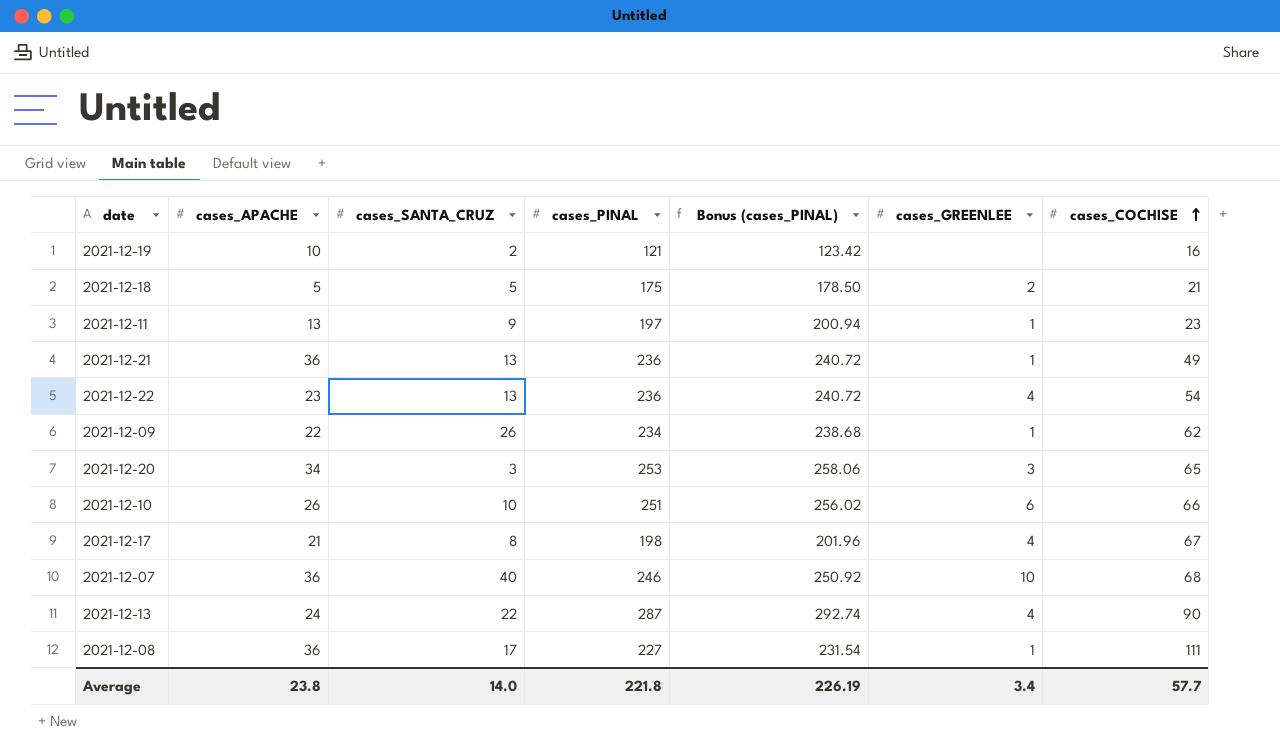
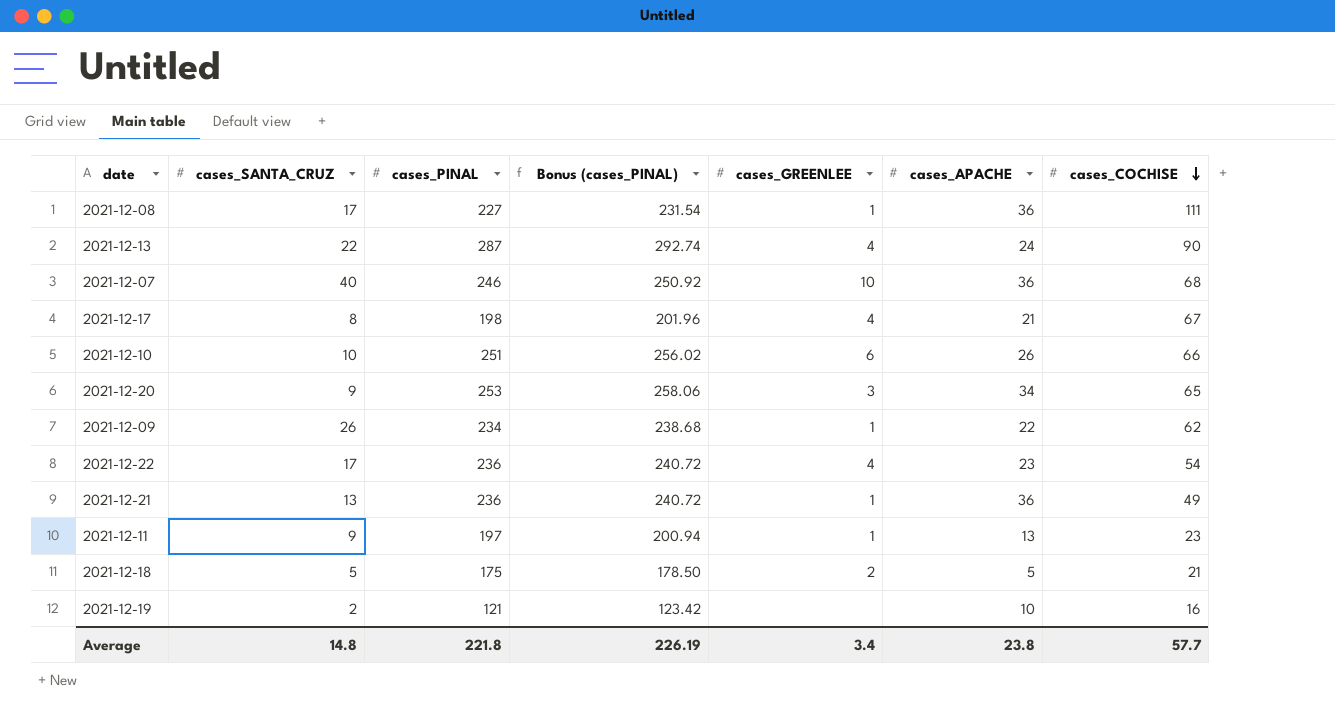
row order: cases_COCHISE ascending -> cases_COCHISE descending
column cases_APACHE | position: 2 -> 6
2021-12-20 | cases_SANTA_CRUZ: 3 -> 9
2021-12-22 | cases_SANTA_CRUZ: 13 -> 17
Average | cases_SANTA_CRUZ: 14.0 -> 14.8

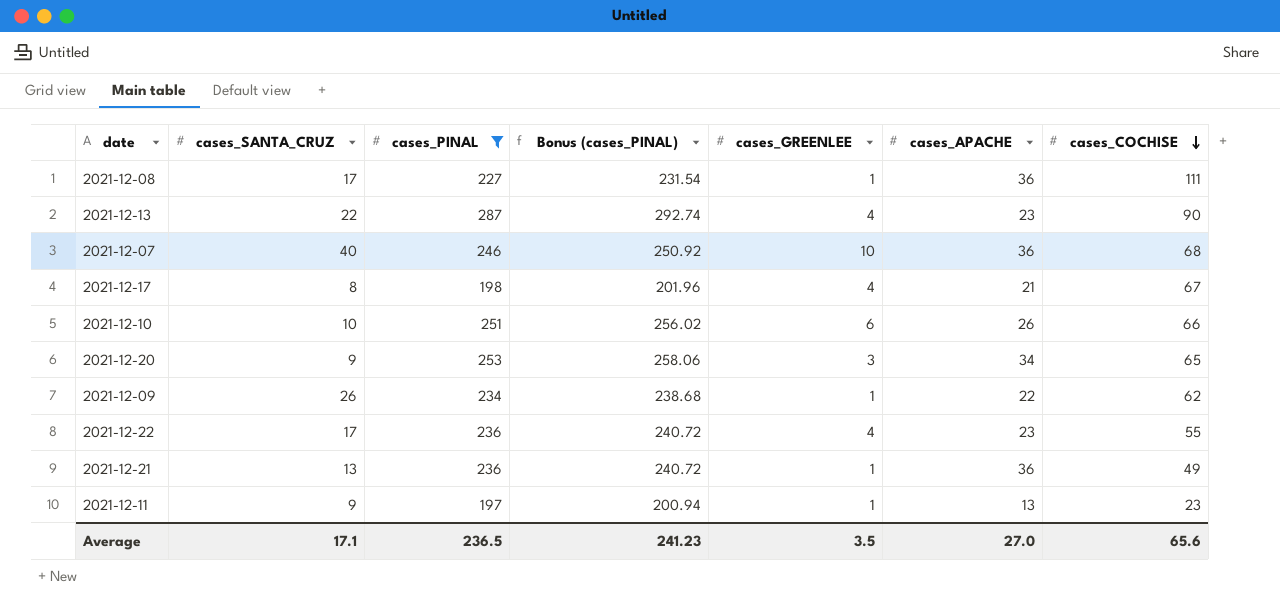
filter: none -> cases_PINAL >= 197
2021-12-13 | cases_APACHE: 24 -> 23
2021-12-22 | cases_COCHISE: 54 -> 55
Average | cases_SANTA_CRUZ: 14.8 -> 17.1
Average | cases_PINAL: 221.8 -> 236.5
Average | Bonus (cases_PINAL): 226.19 -> 241.23
Average | cases_GREENLEE: 3.4 -> 3.5
Average | cases_APACHE: 23.8 -> 27.0
Average | cases_COCHISE: 57.7 -> 65.6

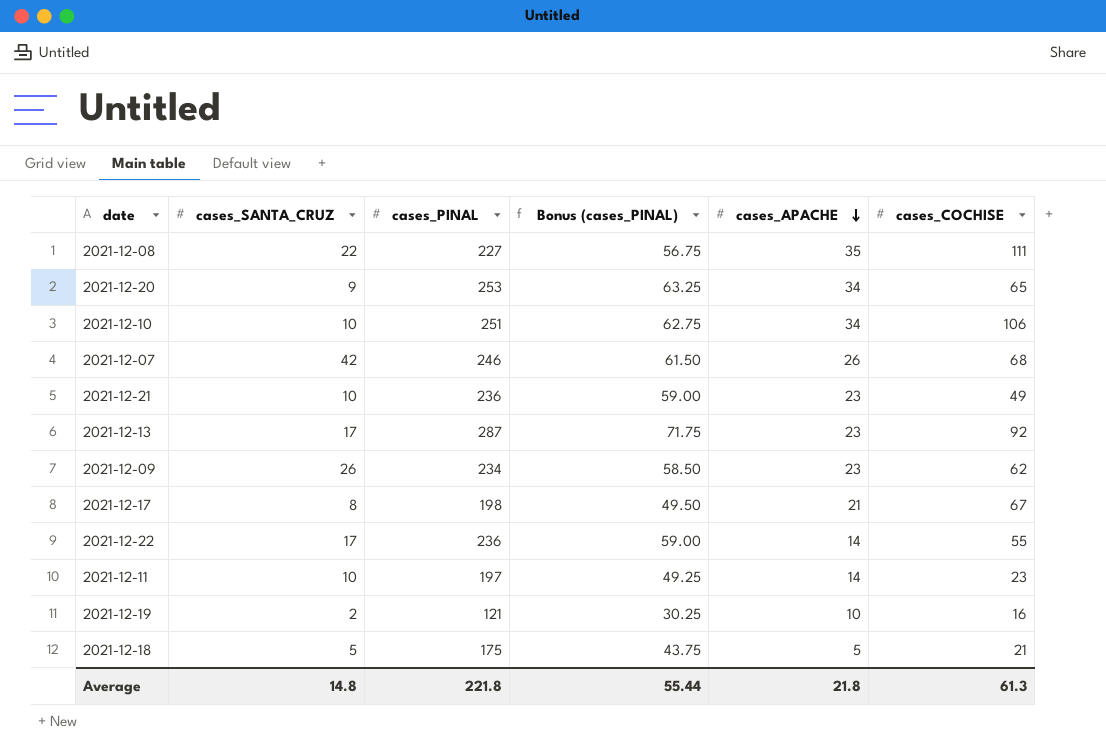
filter: cases_PINAL >= 197 -> none
row order: cases_COCHISE descending -> cases_APACHE descending
column cases_GREENLEE | position: 5 -> none
column Bonus (cases_PINAL) | formula: [cases_PINAL] * 1.02 -> [cases_PINAL] * 0.25
2021-12-08 | cases_SANTA_CRUZ: 17 -> 22
2021-12-08 | cases_APACHE: 36 -> 35
2021-12-10 | cases_APACHE: 26 -> 34
2021-12-10 | cases_COCHISE: 66 -> 106
2021-12-07 | cases_SANTA_CRUZ: 40 -> 42
2021-12-07 | cases_APACHE: 36 -> 26
2021-12-21 | cases_SANTA_CRUZ: 13 -> 10
2021-12-21 | cases_APACHE: 36 -> 23
2021-12-13 | cases_SANTA_CRUZ: 22 -> 17
2021-12-13 | cases_COCHISE: 90 -> 92
2021-12-09 | cases_APACHE: 22 -> 23
2021-12-22 | cases_APACHE: 23 -> 14
2021-12-11 | cases_SANTA_CRUZ: 9 -> 10
2021-12-11 | cases_APACHE: 13 -> 14
Average | cases_SANTA_CRUZ: 17.1 -> 14.8
Average | cases_PINAL: 236.5 -> 221.8
Average | Bonus (cases_PINAL): 241.23 -> 55.44
Average | cases_APACHE: 27.0 -> 21.8
Average | cases_COCHISE: 65.6 -> 61.3

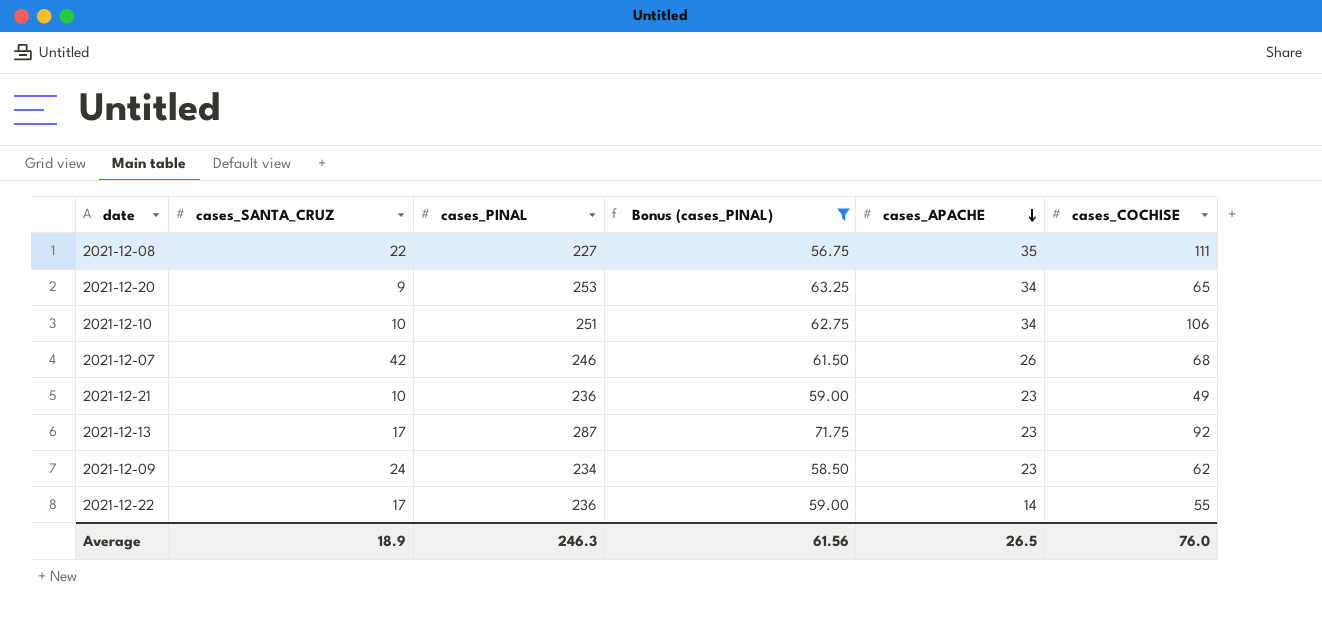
filter: none -> Bonus (cases_PINAL) >= 56.75
2021-12-09 | cases_SANTA_CRUZ: 26 -> 24
Average | cases_SANTA_CRUZ: 14.8 -> 18.9
Average | cases_PINAL: 221.8 -> 246.3
Average | Bonus (cases_PINAL): 55.44 -> 61.56
Average | cases_APACHE: 21.8 -> 26.5
Average | cases_COCHISE: 61.3 -> 76.0

